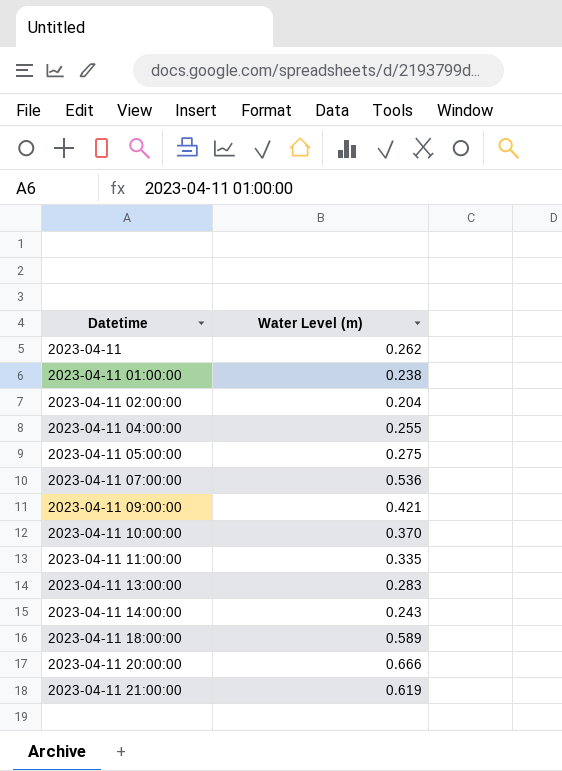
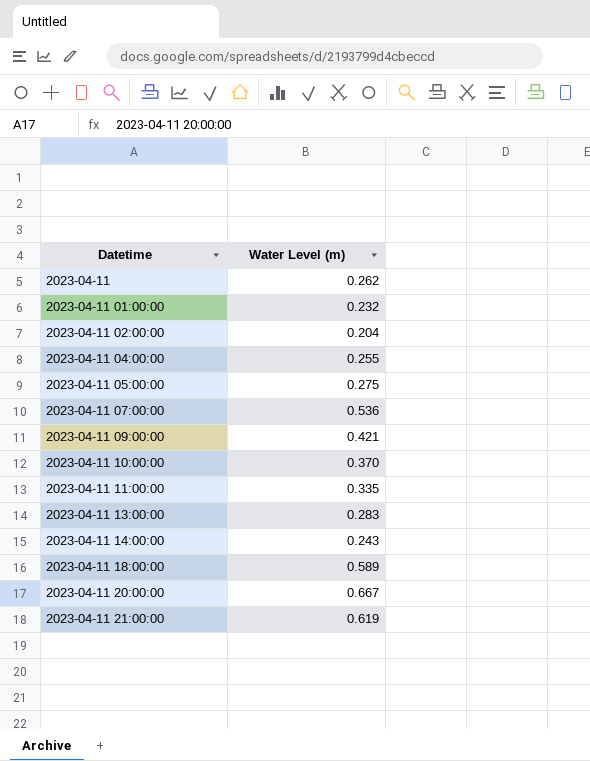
2023-04-11 01:00:00 | Water Level (m): 0.238 -> 0.232
2023-04-11 20:00:00 | Water Level (m): 0.666 -> 0.667

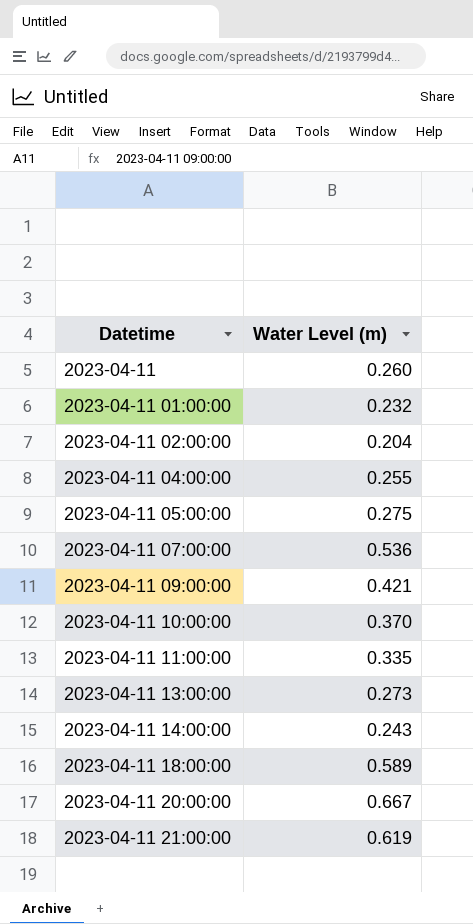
2023-04-11 | Water Level (m): 0.262 -> 0.260
2023-04-11 13:00:00 | Water Level (m): 0.283 -> 0.273

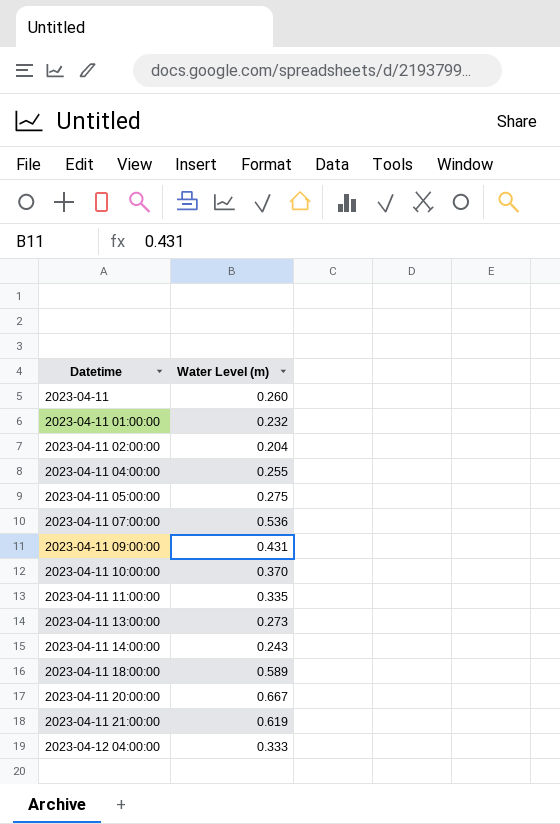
2023-04-11 09:00:00 | Water Level (m): 0.421 -> 0.431
row 2023-04-12 04:00:00: none -> 0.333

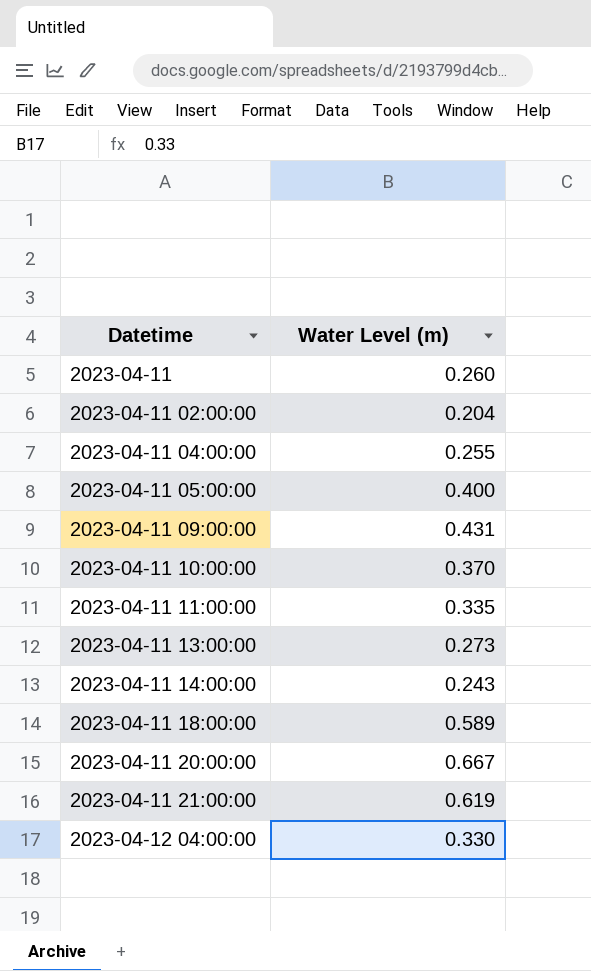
row 2023-04-11 01:00:00: 0.232 -> none
row 2023-04-11 07:00:00: 0.536 -> none
2023-04-11 05:00:00 | Water Level (m): 0.275 -> 0.400
2023-04-12 04:00:00 | Water Level (m): 0.333 -> 0.330

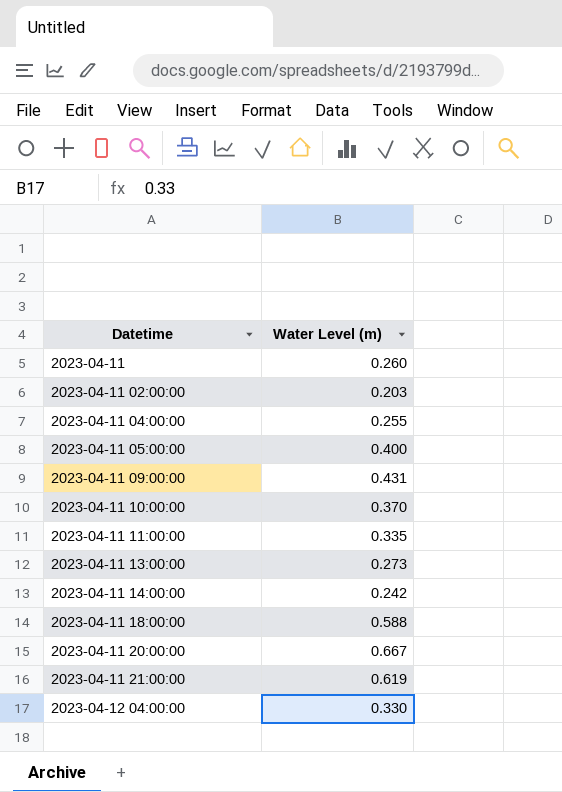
2023-04-11 02:00:00 | Water Level (m): 0.204 -> 0.203
2023-04-11 14:00:00 | Water Level (m): 0.243 -> 0.242
2023-04-11 18:00:00 | Water Level (m): 0.589 -> 0.588

